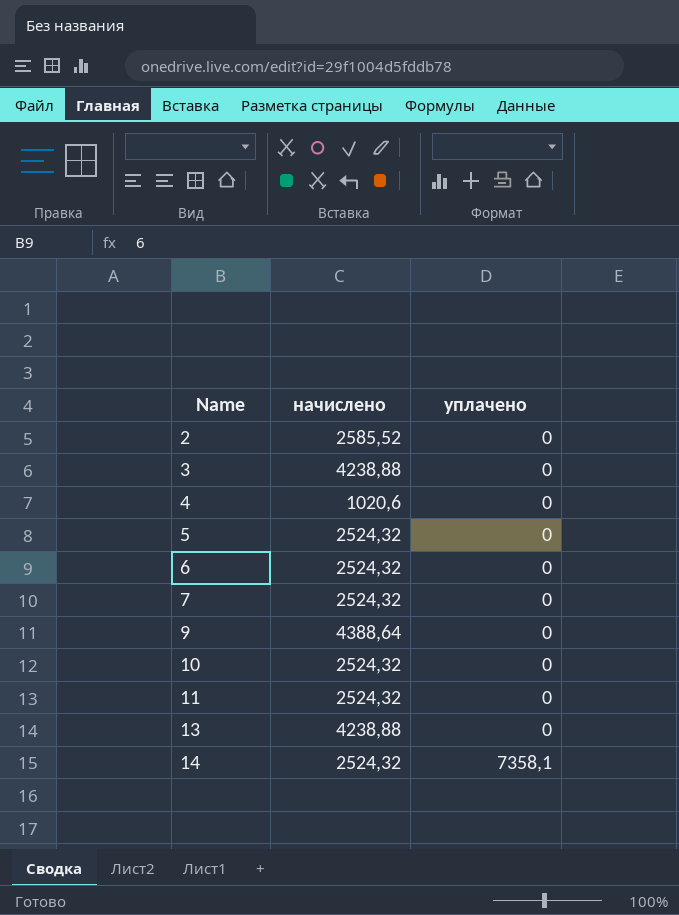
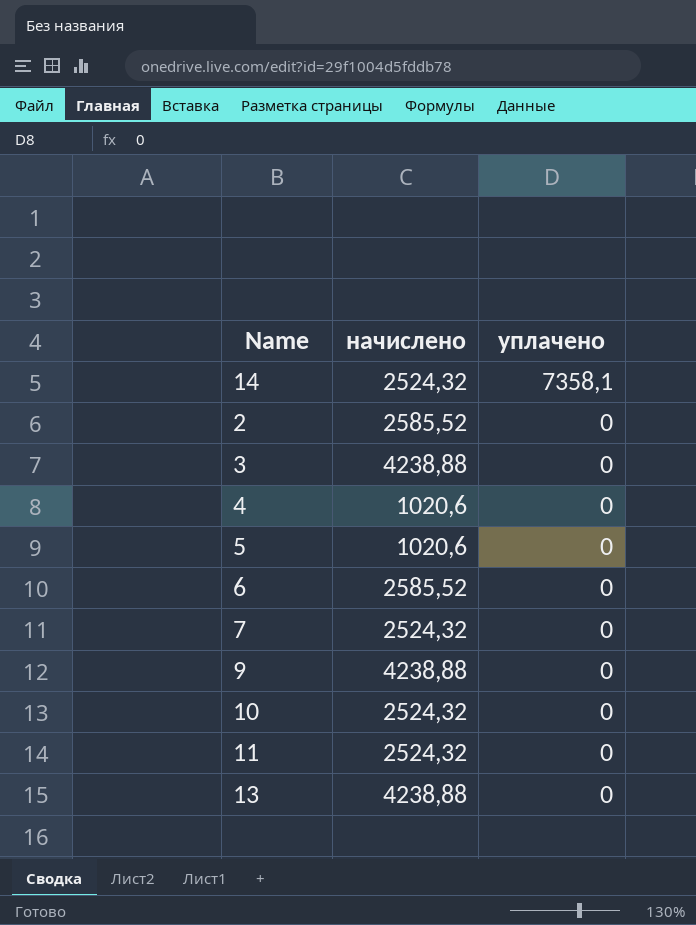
row order: Name ascending -> уплачено descending
5 | начислено: 2524,32 -> 1020,6
6 | начислено: 2524,32 -> 2585,52
9 | начислено: 4388,64 -> 4238,88

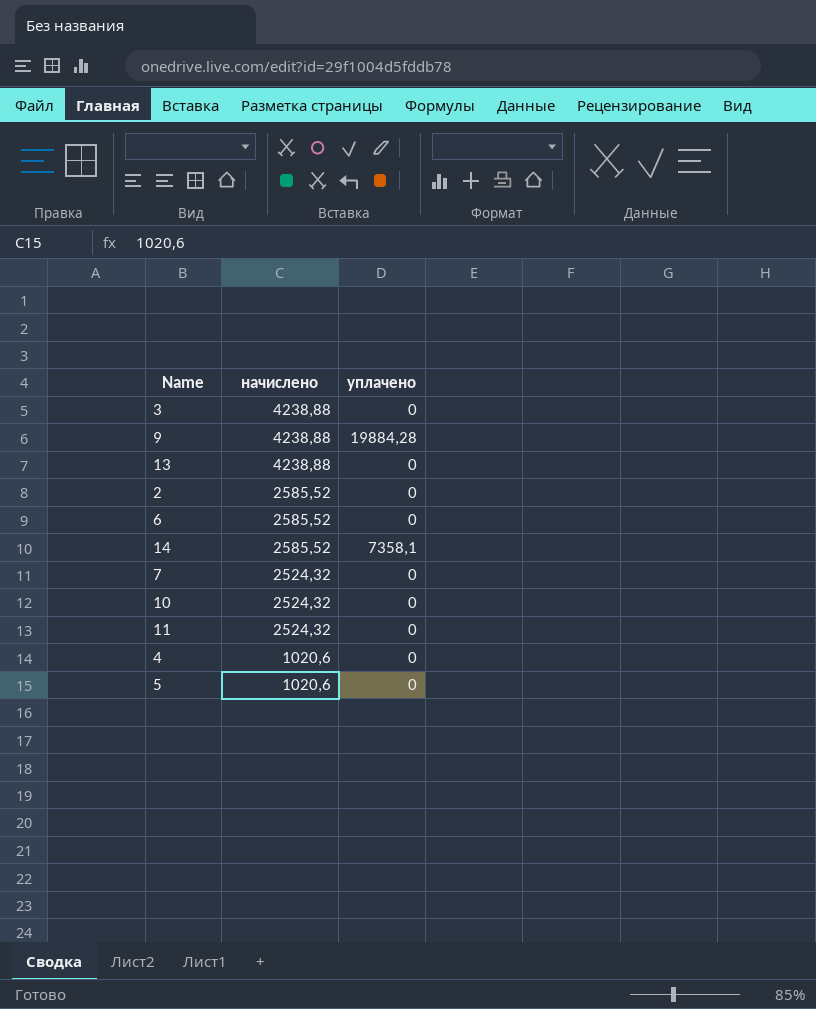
row order: уплачено descending -> начислено descending
9 | уплачено: 0 -> 19884,28
14 | начислено: 2524,32 -> 2585,52

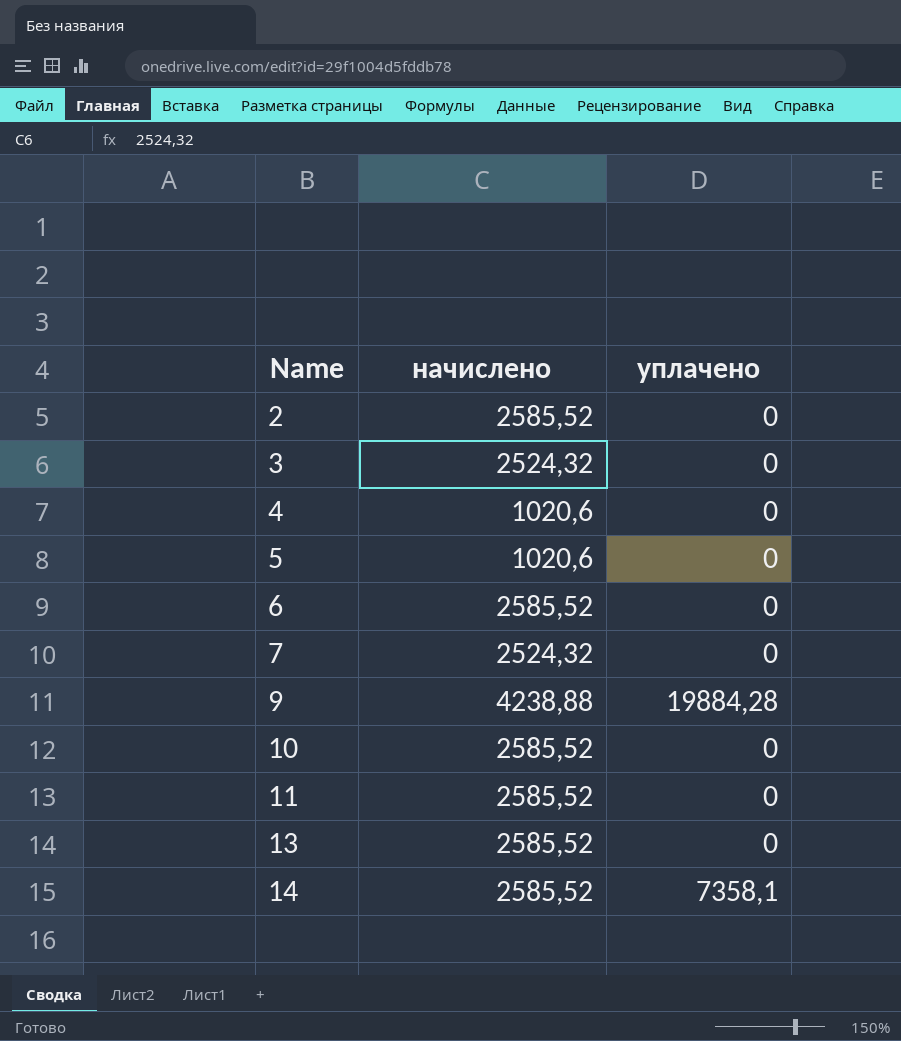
row order: начислено descending -> Name ascending
3 | начислено: 4238,88 -> 2524,32
10 | начислено: 2524,32 -> 2585,52
11 | начислено: 2524,32 -> 2585,52
13 | начислено: 4238,88 -> 2585,52

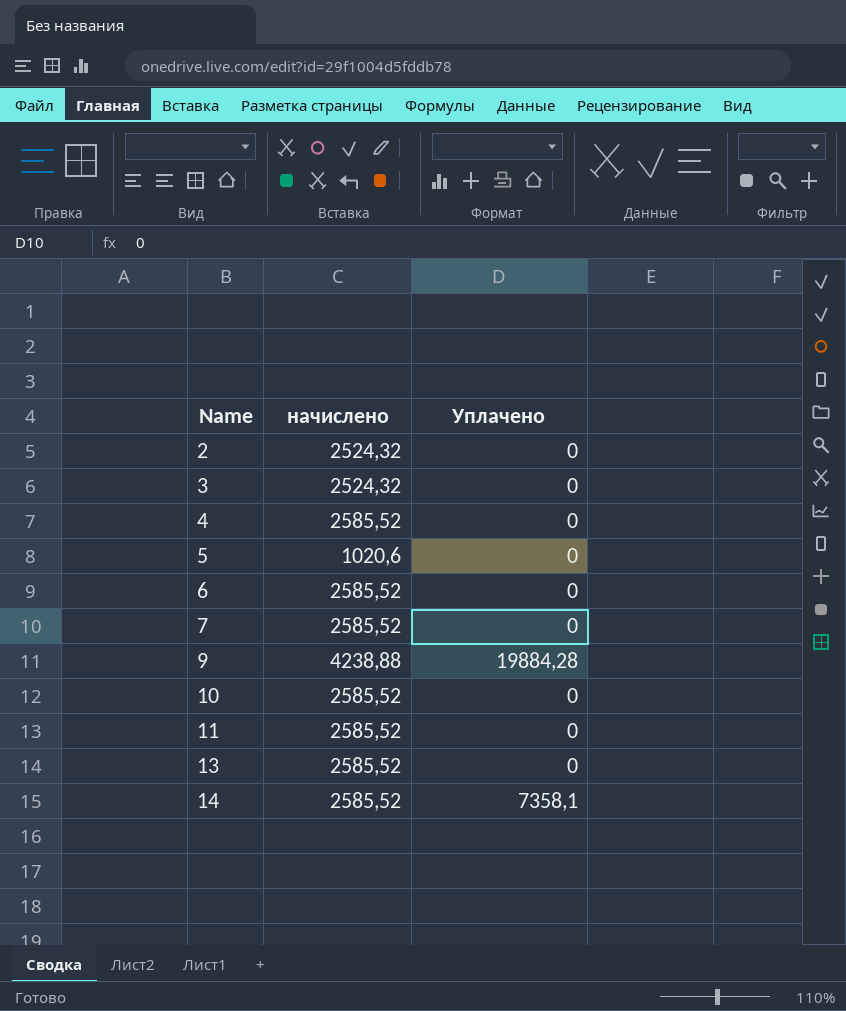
column name: уплачено -> Уплачено
2 | начислено: 2585,52 -> 2524,32
4 | начислено: 1020,6 -> 2585,52
7 | начислено: 2524,32 -> 2585,52

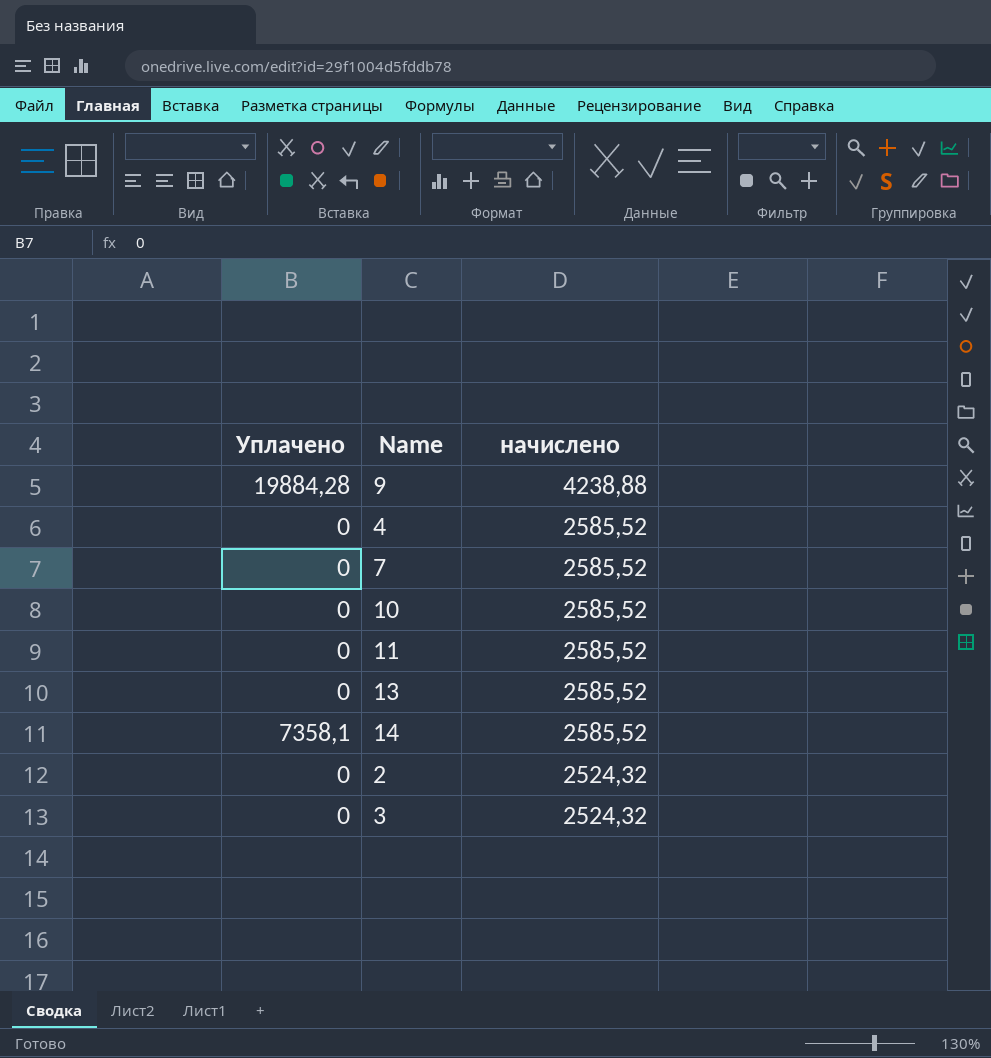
row order: Name ascending -> начислено descending
column Уплачено | position: 3 -> 1
row 5: 1020,6 | 0 -> none
row 6: 2585,52 | 0 -> none

